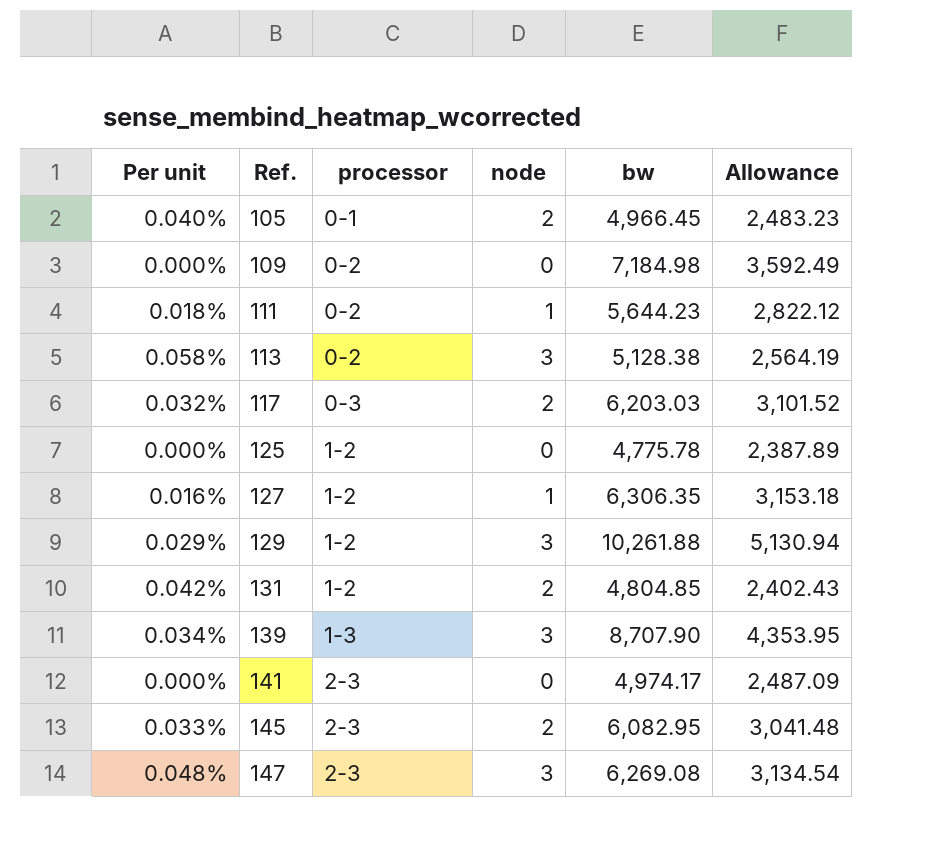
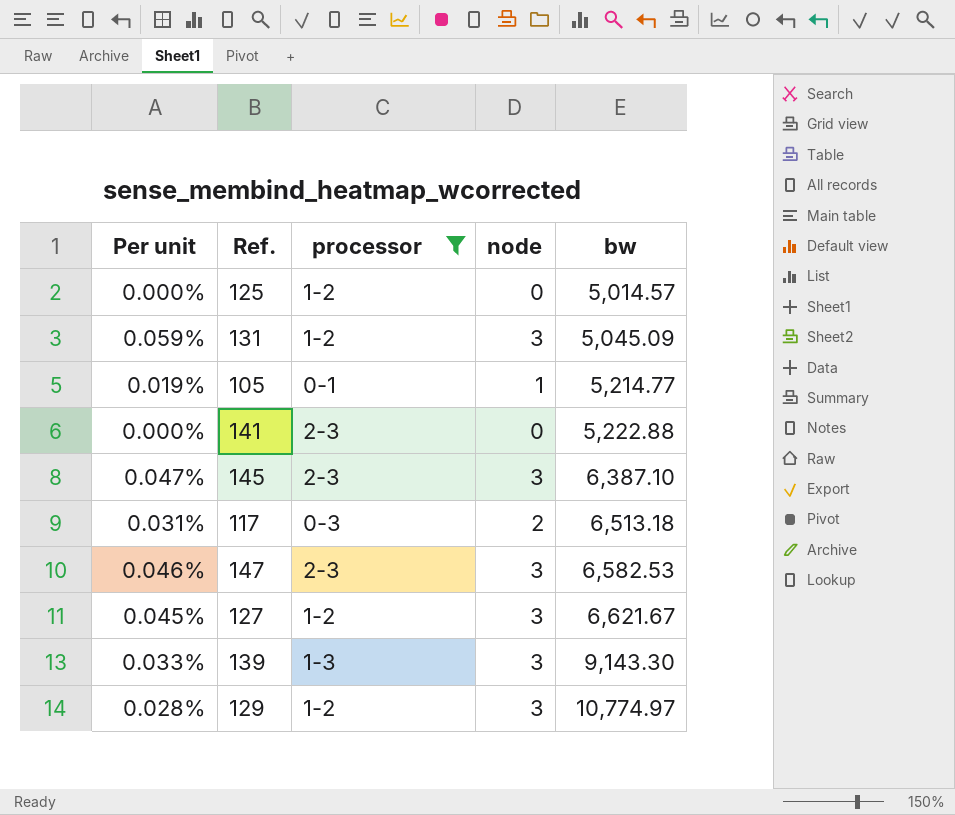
filter: none -> processor != 0-2
row order: Ref. ascending -> bw ascending
column Allowance | formula: [bw] * 0.5 -> none
125 | bw: 4,775.78 -> 5,014.57
131 | Per unit: 0.042% -> 0.059%
131 | node: 2 -> 3
131 | bw: 4,804.85 -> 5,045.09
105 | Per unit: 0.040% -> 0.019%
105 | node: 2 -> 1
105 | bw: 4,966.45 -> 5,214.77
141 | bw: 4,974.17 -> 5,222.88
145 | Per unit: 0.033% -> 0.047%
145 | node: 2 -> 3
145 | bw: 6,082.95 -> 6,387.10
117 | Per unit: 0.032% -> 0.031%
117 | bw: 6,203.03 -> 6,513.18
147 | Per unit: 0.048% -> 0.046%
147 | bw: 6,269.08 -> 6,582.53
127 | Per unit: 0.016% -> 0.045%
127 | node: 1 -> 3
127 | bw: 6,306.35 -> 6,621.67
139 | Per unit: 0.034% -> 0.033%
139 | bw: 8,707.90 -> 9,143.30
129 | Per unit: 0.029% -> 0.028%
129 | bw: 10,261.88 -> 10,774.97

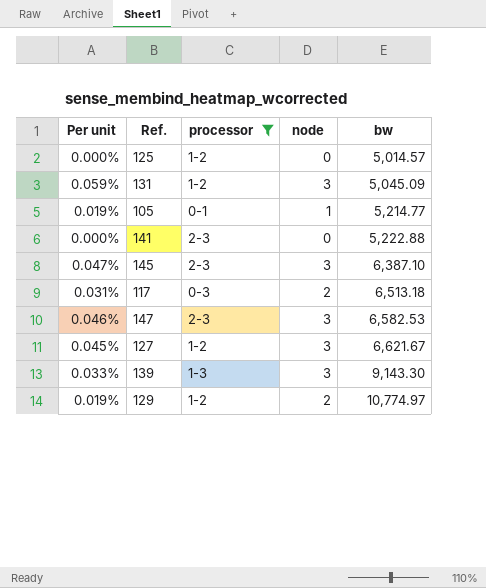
129 | Per unit: 0.028% -> 0.019%
129 | node: 3 -> 2

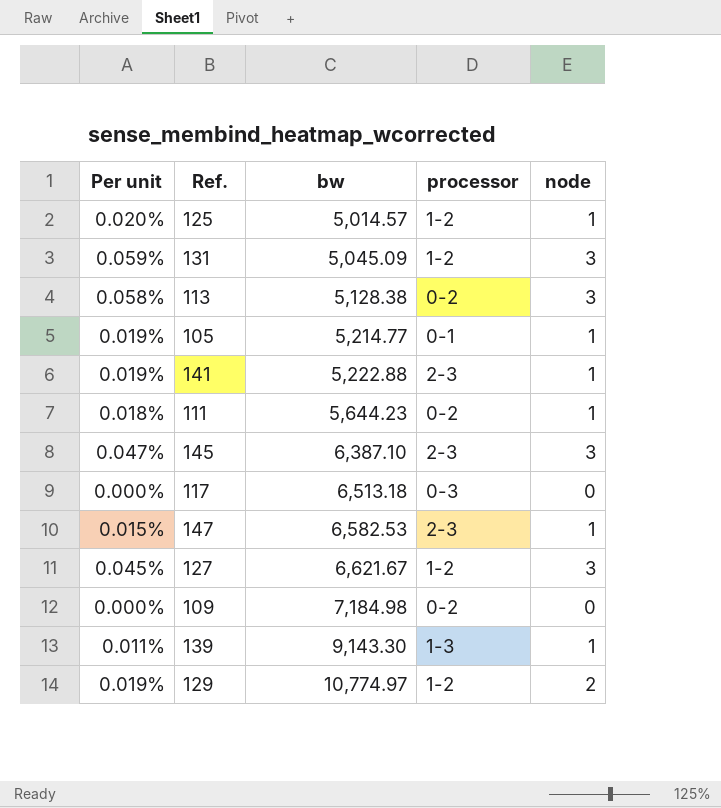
filter: processor != 0-2 -> none
column bw | position: 5 -> 3
125 | Per unit: 0.000% -> 0.020%
125 | node: 0 -> 1
141 | Per unit: 0.000% -> 0.019%
141 | node: 0 -> 1
117 | Per unit: 0.031% -> 0.000%
117 | node: 2 -> 0
147 | Per unit: 0.046% -> 0.015%
147 | node: 3 -> 1
139 | Per unit: 0.033% -> 0.011%
139 | node: 3 -> 1

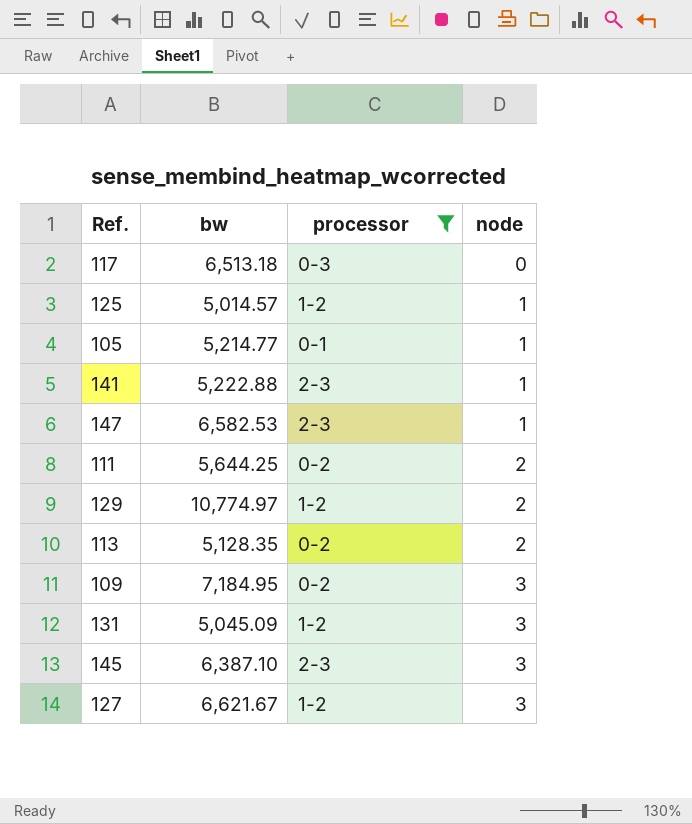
filter: none -> processor != 1-3
row order: bw ascending -> node ascending
column Per unit | formula: [node] / [bw] -> none
111 | bw: 5,644.23 -> 5,644.25
111 | node: 1 -> 2
113 | bw: 5,128.38 -> 5,128.35
113 | node: 3 -> 2
109 | bw: 7,184.98 -> 7,184.95
109 | node: 0 -> 3

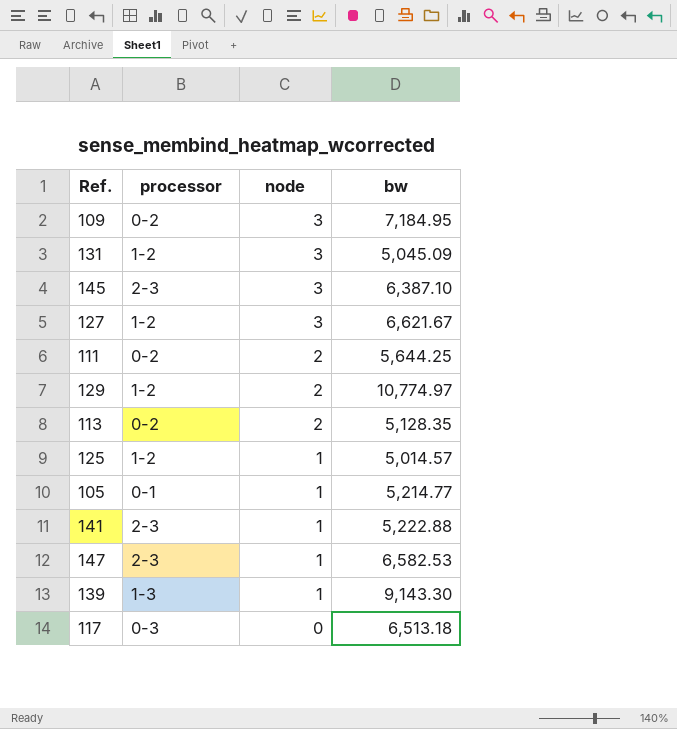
filter: processor != 1-3 -> none
row order: node ascending -> node descending
column bw | position: 2 -> 4

